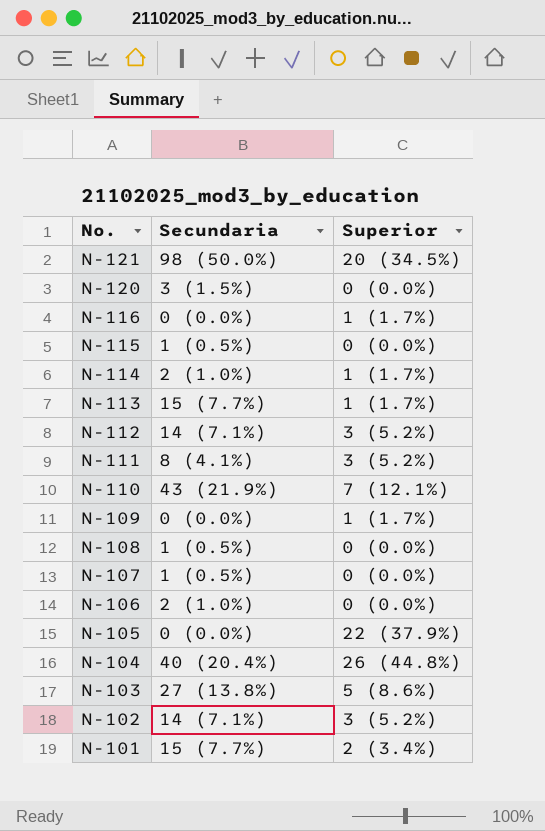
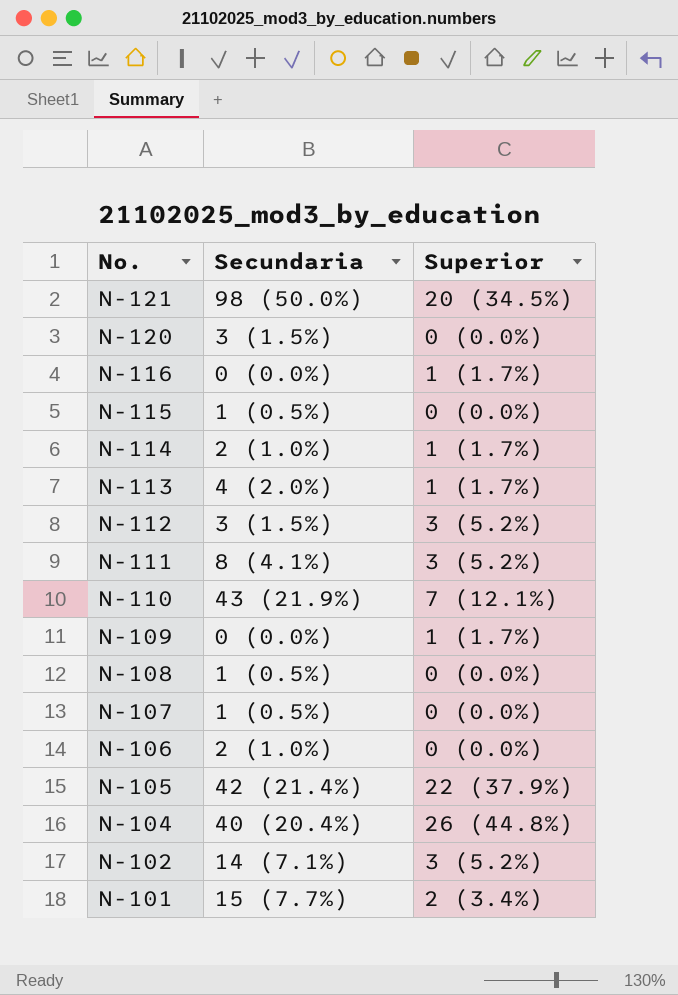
row N-103: 27 (13.8%) | 5 (8.6%) -> none
N-113 | Secundaria: 15 (7.7%) -> 4 (2.0%)
N-112 | Secundaria: 14 (7.1%) -> 3 (1.5%)
N-105 | Secundaria: 0 (0.0%) -> 42 (21.4%)

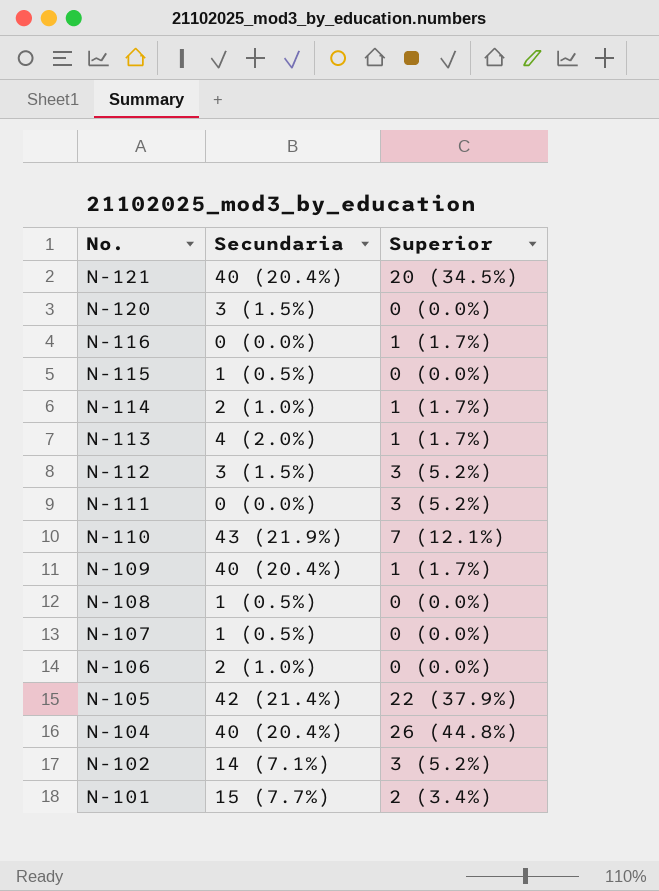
N-121 | Secundaria: 98 (50.0%) -> 40 (20.4%)
N-111 | Secundaria: 8 (4.1%) -> 0 (0.0%)
N-109 | Secundaria: 0 (0.0%) -> 40 (20.4%)

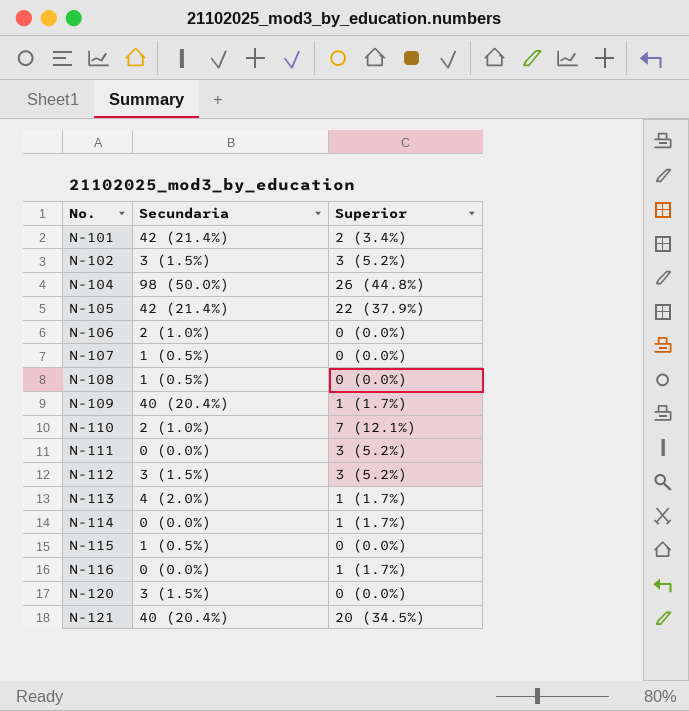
row order: No. descending -> No. ascending
N-101 | Secundaria: 15 (7.7%) -> 42 (21.4%)
N-102 | Secundaria: 14 (7.1%) -> 3 (1.5%)
N-104 | Secundaria: 40 (20.4%) -> 98 (50.0%)
N-110 | Secundaria: 43 (21.9%) -> 2 (1.0%)
N-114 | Secundaria: 2 (1.0%) -> 0 (0.0%)

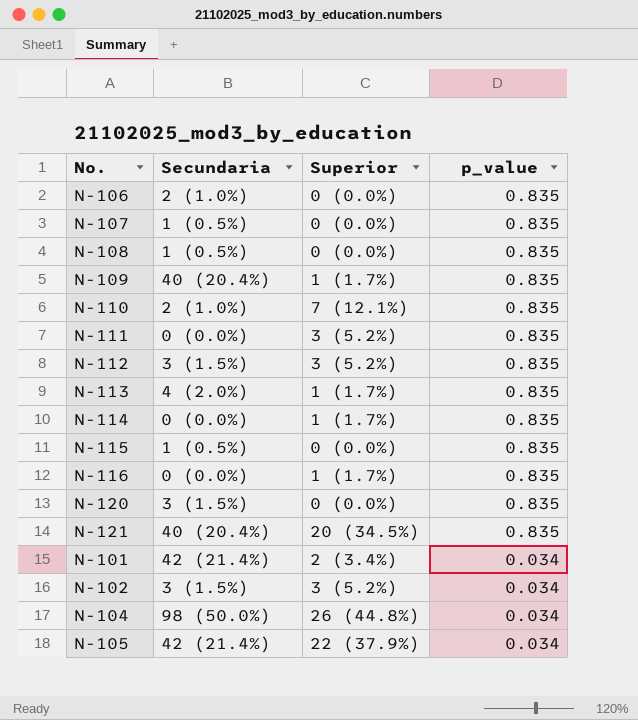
row order: No. ascending -> p_value descending
column p_value | position: none -> 4

